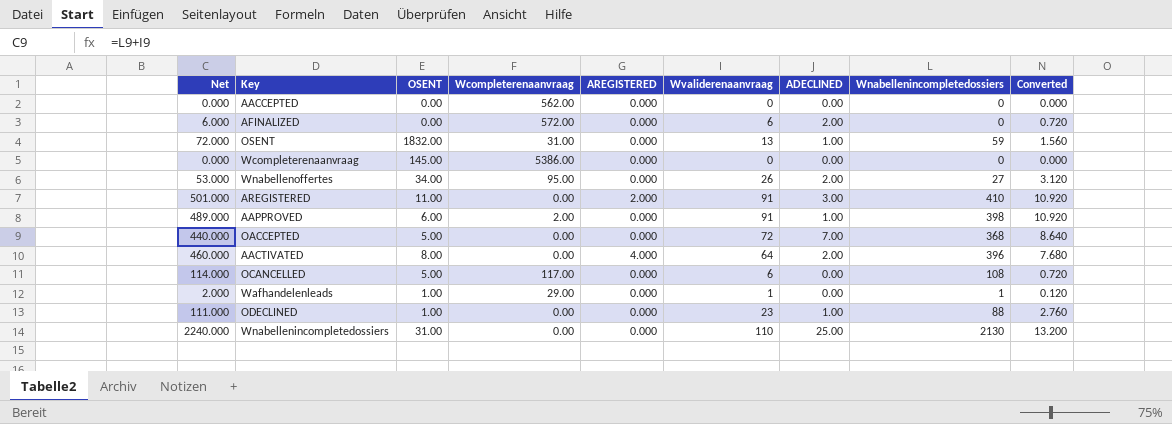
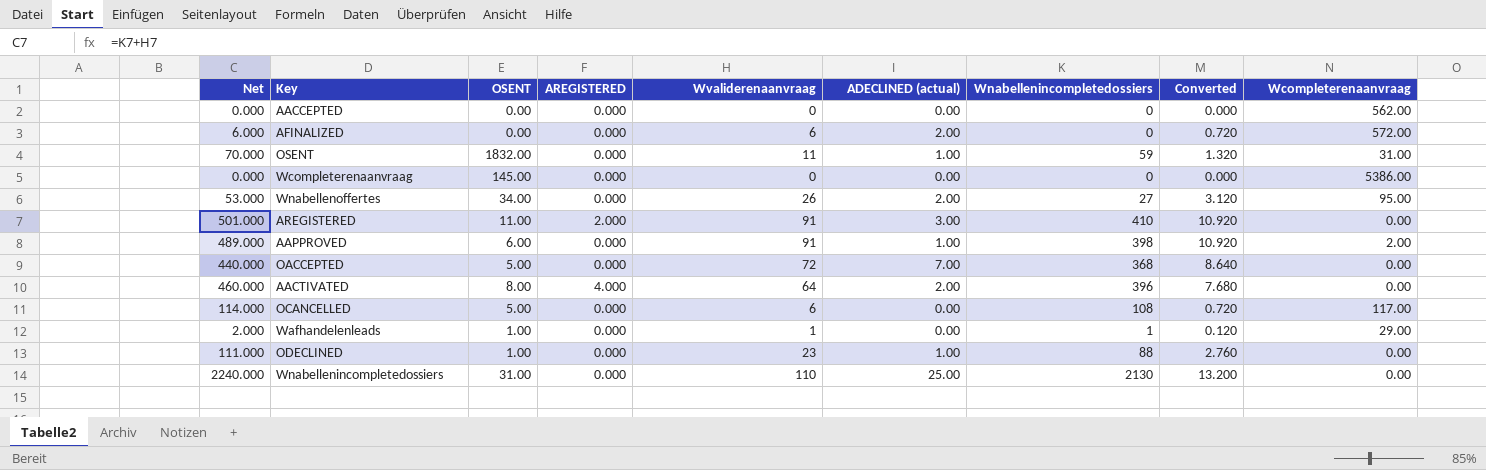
column name: ADECLINED -> ADECLINED (actual)
column Wcompleterenaanvraag | position: 4 -> 9
OSENT | Net: 72.000 -> 70.000
OSENT | Wvaliderenaanvraag: 13 -> 11
OSENT | Converted: 1.560 -> 1.320

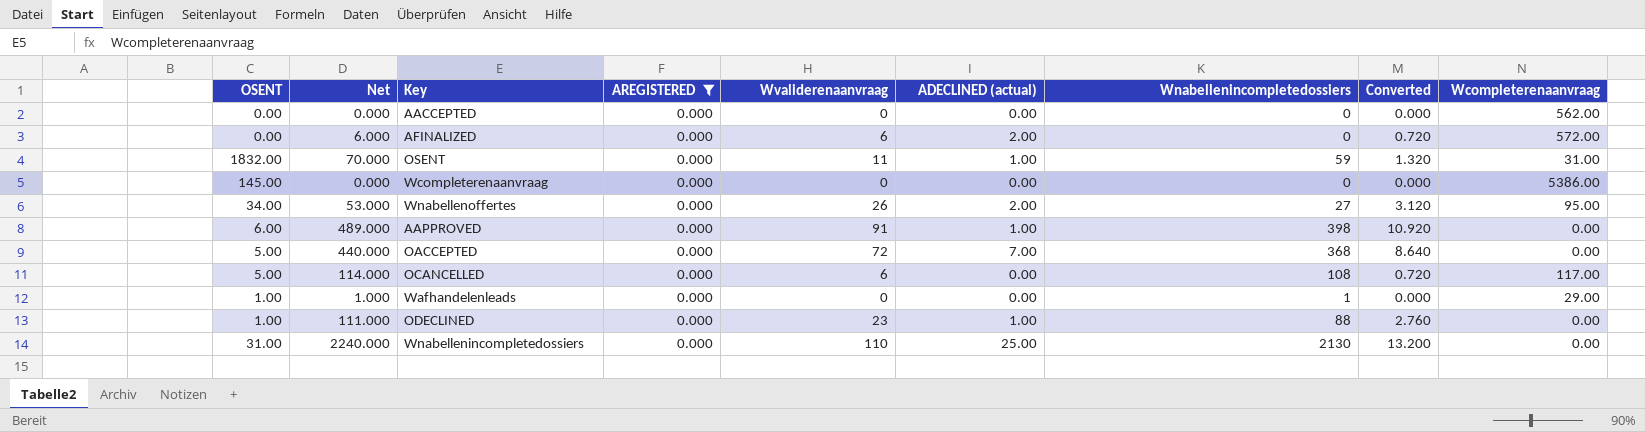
filter: none -> AREGISTERED = 0.000
column OSENT | position: 3 -> 1
AAPPROVED | Wcompleterenaanvraag: 2.00 -> 0.00
Wafhandelenleads | Net: 2.000 -> 1.000
Wafhandelenleads | Wvaliderenaanvraag: 1 -> 0
Wafhandelenleads | Converted: 0.120 -> 0.000

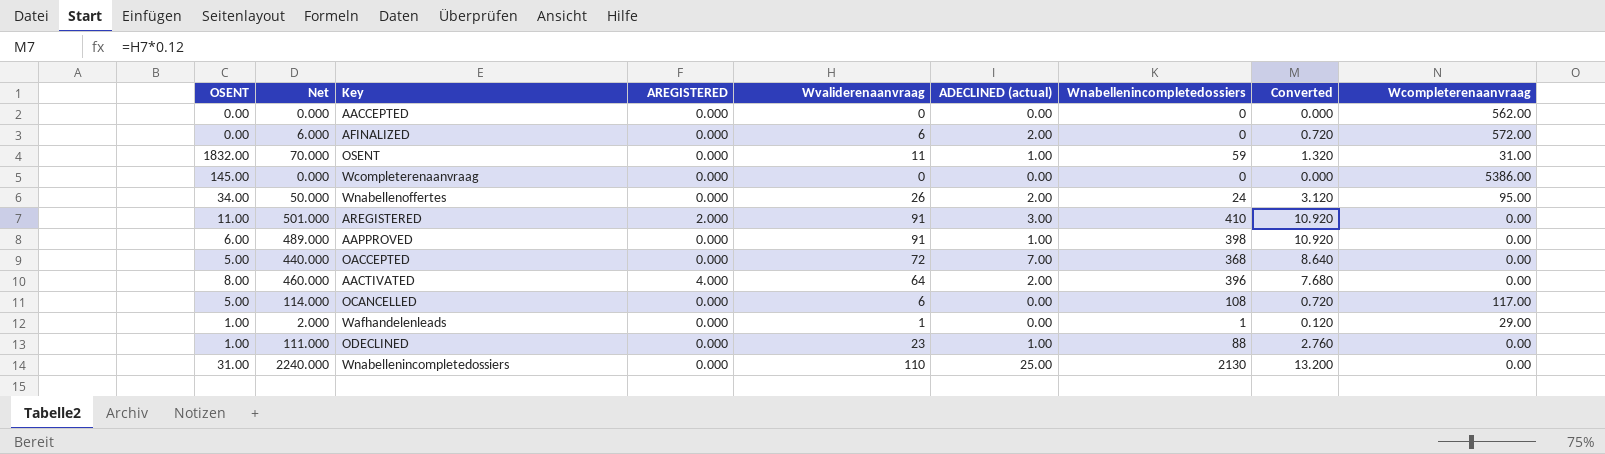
filter: AREGISTERED = 0.000 -> none
Wnabellenoffertes | Net: 53.000 -> 50.000
Wnabellenoffertes | Wnabellenincompletedossiers: 27 -> 24
Wafhandelenleads | Net: 1.000 -> 2.000
Wafhandelenleads | Wvaliderenaanvraag: 0 -> 1
Wafhandelenleads | Converted: 0.000 -> 0.120

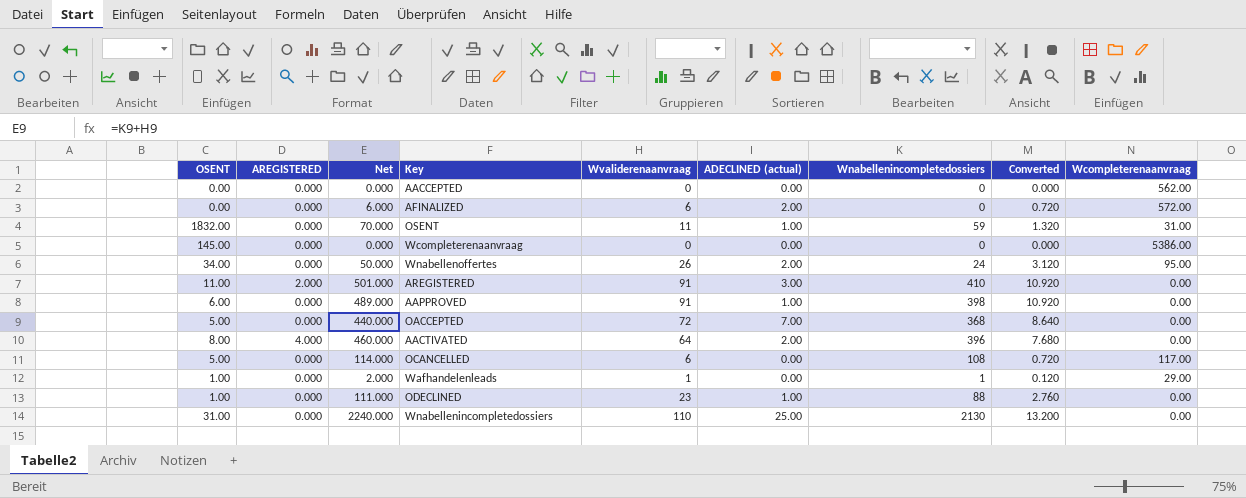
column AREGISTERED | position: 4 -> 2

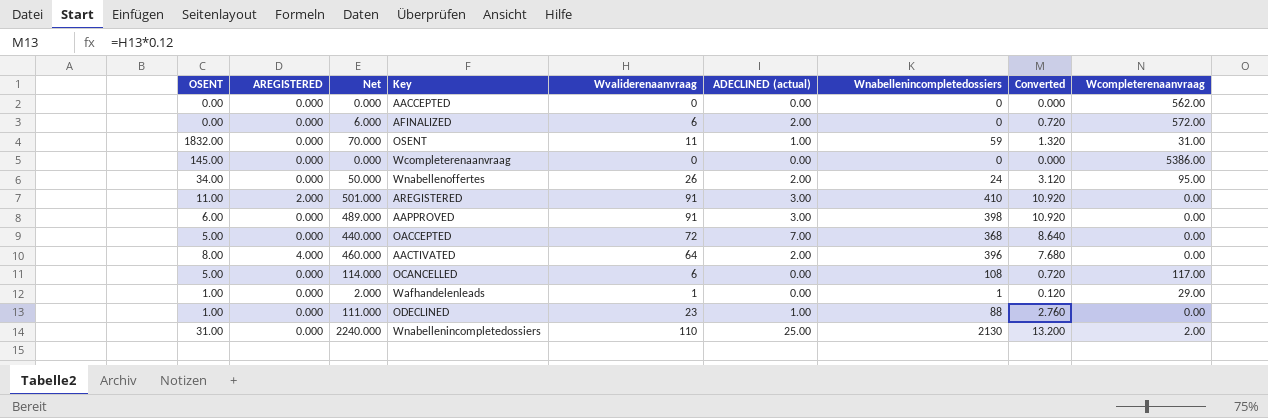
AAPPROVED | ADECLINED (actual): 1.00 -> 3.00
Wnabellenincompletedossiers | Wcompleterenaanvraag: 0.00 -> 2.00

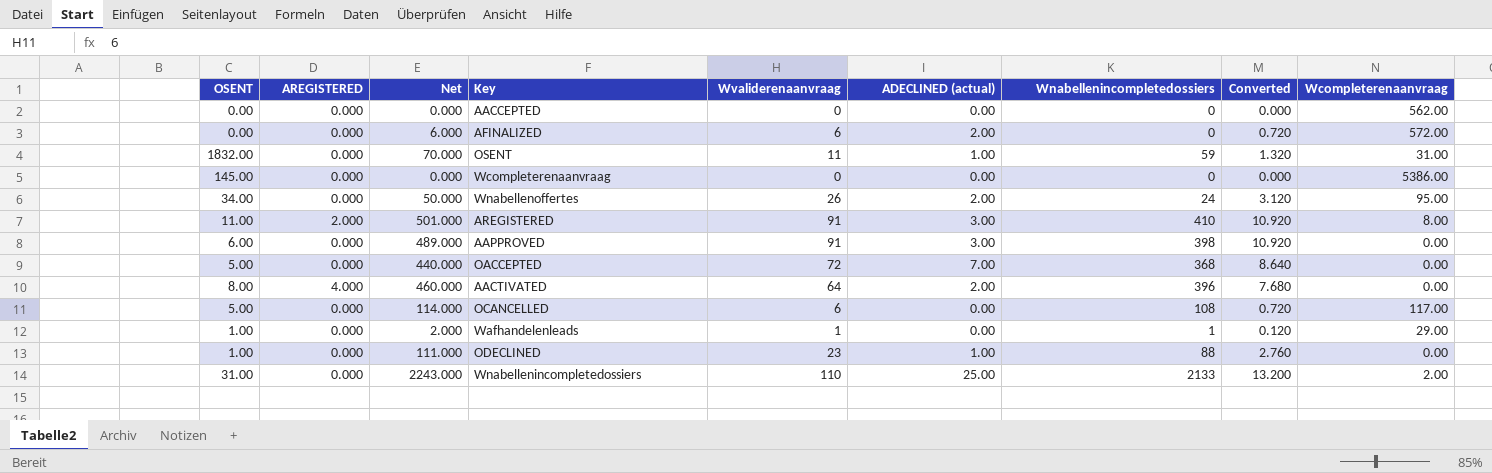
AREGISTERED | Wcompleterenaanvraag: 0.00 -> 8.00
Wnabellenincompletedossiers | Net: 2240.000 -> 2243.000
Wnabellenincompletedossiers | Wnabellenincompletedossiers: 2130 -> 2133

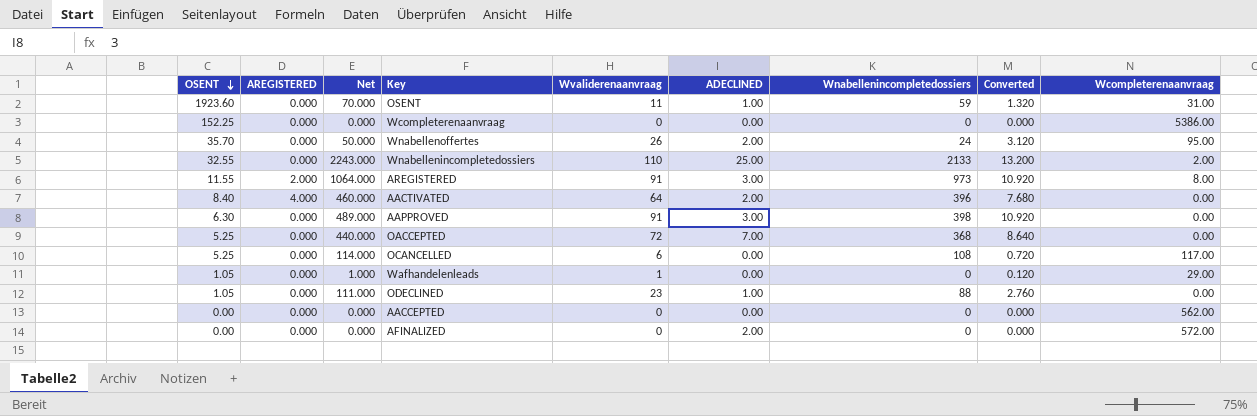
row order: none -> OSENT descending
column name: ADECLINED (actual) -> ADECLINED
OSENT | OSENT: 1832.00 -> 1923.60
Wcompleterenaanvraag | OSENT: 145.00 -> 152.25
Wnabellenoffertes | OSENT: 34.00 -> 35.70
Wnabellenincompletedossiers | OSENT: 31.00 -> 32.55
AREGISTERED | OSENT: 11.00 -> 11.55
AREGISTERED | Net: 501.000 -> 1064.000
AREGISTERED | Wnabellenincompletedossiers: 410 -> 973
AACTIVATED | OSENT: 8.00 -> 8.40
AAPPROVED | OSENT: 6.00 -> 6.30
OACCEPTED | OSENT: 5.00 -> 5.25
OCANCELLED | OSENT: 5.00 -> 5.25
Wafhandelenleads | OSENT: 1.00 -> 1.05
Wafhandelenleads | Net: 2.000 -> 1.000
Wafhandelenleads | Wnabellenincompletedossiers: 1 -> 0
ODECLINED | OSENT: 1.00 -> 1.05
AFINALIZED | Net: 6.000 -> 0.000
AFINALIZED | Wvaliderenaanvraag: 6 -> 0
AFINALIZED | Converted: 0.720 -> 0.000

